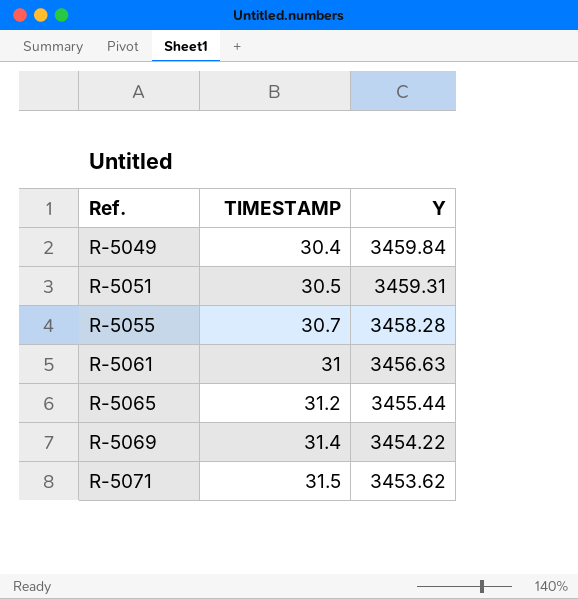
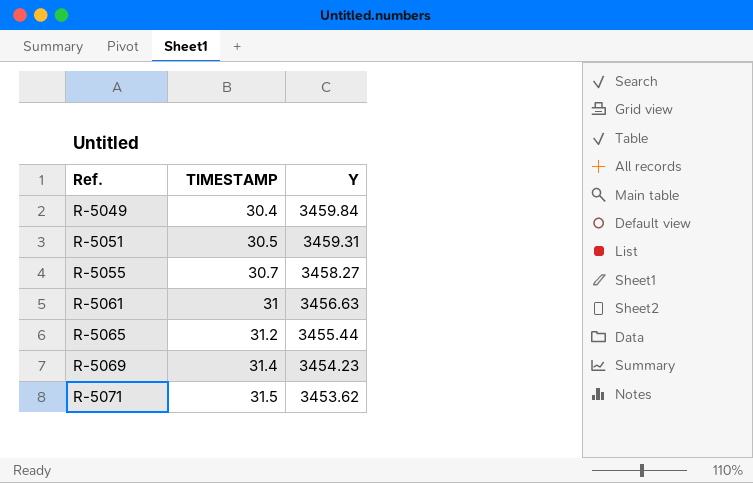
R-5055 | Y: 3458.28 -> 3458.27
R-5069 | Y: 3454.22 -> 3454.23

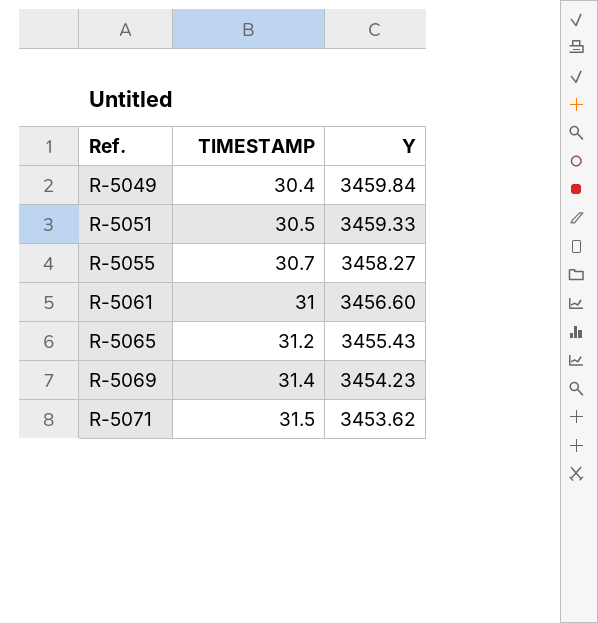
R-5051 | Y: 3459.31 -> 3459.33
R-5061 | Y: 3456.63 -> 3456.60
R-5065 | Y: 3455.44 -> 3455.43

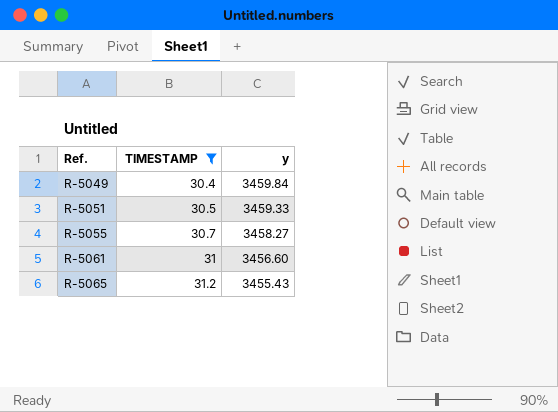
filter: none -> TIMESTAMP <= 31.2
column name: Y -> y

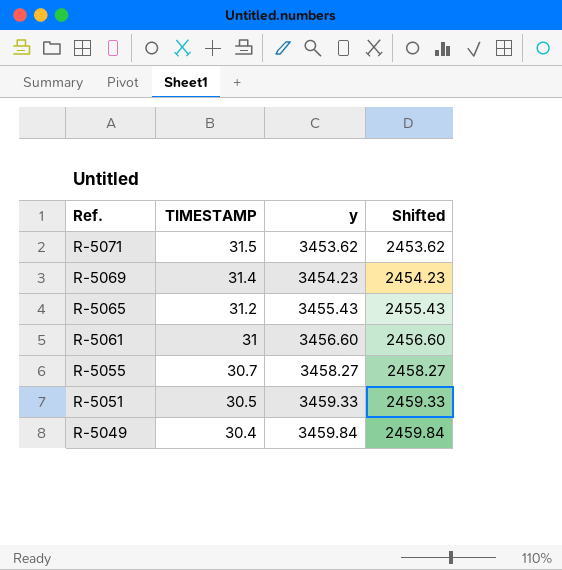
filter: TIMESTAMP <= 31.2 -> none
row order: Ref. ascending -> Ref. descending
column Shifted | formula: none -> [y] - 1000

